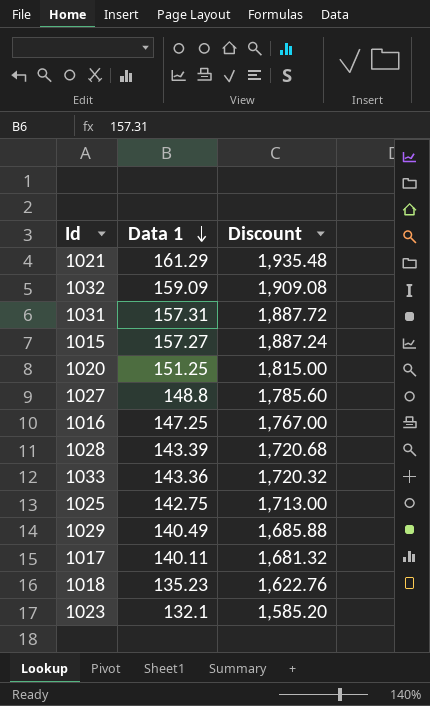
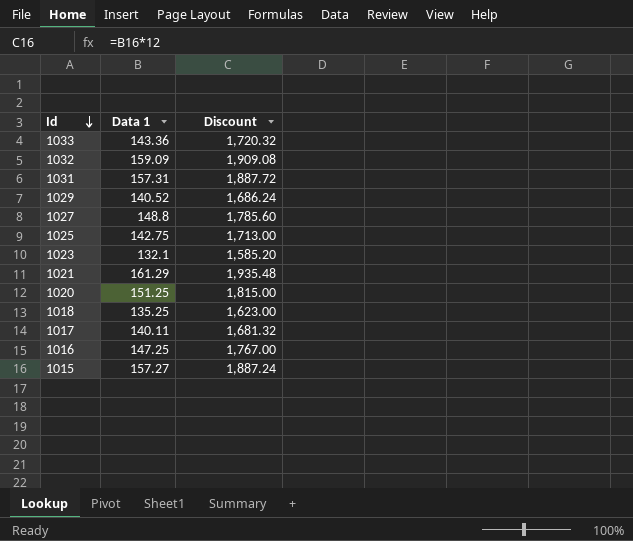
row order: Data 1 descending -> Id descending
row 1028: 143.39 | 1,720.68 -> none
1029 | Data 1: 140.49 -> 140.52
1029 | Discount: 1,685.88 -> 1,686.24
1018 | Data 1: 135.23 -> 135.25
1018 | Discount: 1,622.76 -> 1,623.00

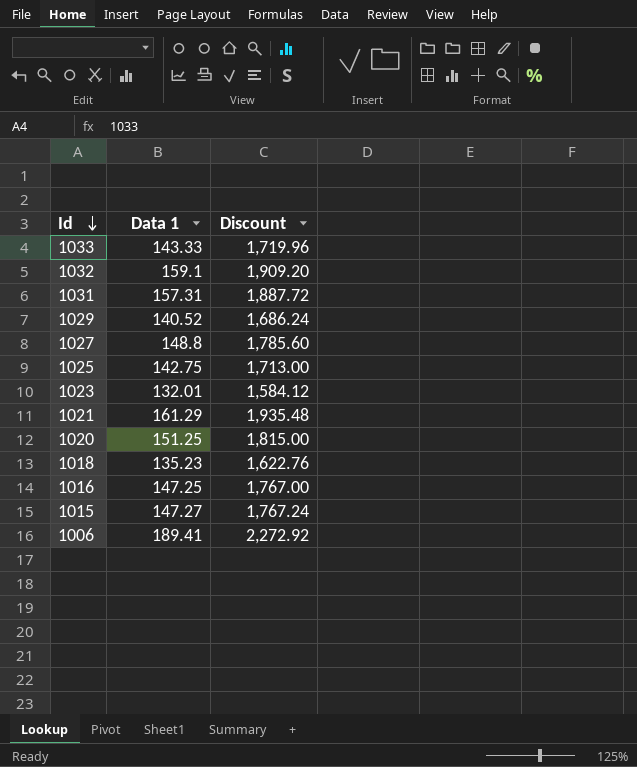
row 1017: 140.11 | 1,681.32 -> none
1033 | Data 1: 143.36 -> 143.33
1033 | Discount: 1,720.32 -> 1,719.96
1032 | Data 1: 159.09 -> 159.1
1032 | Discount: 1,909.08 -> 1,909.20
1023 | Data 1: 132.1 -> 132.01
1023 | Discount: 1,585.20 -> 1,584.12
1018 | Data 1: 135.25 -> 135.23
1018 | Discount: 1,623.00 -> 1,622.76
1015 | Data 1: 157.27 -> 147.27
1015 | Discount: 1,887.24 -> 1,767.24
row 1006: none -> 189.41 | 2,272.92

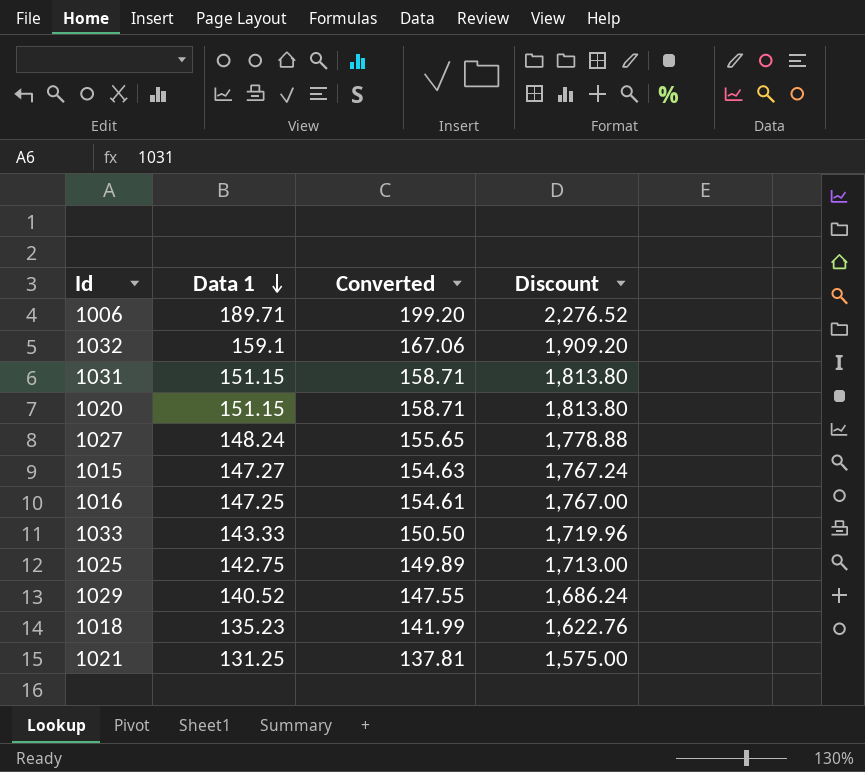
row order: Id descending -> Data 1 descending
column Converted | formula: none -> [Data 1] * 1.05
row 1023: 132.01 | 1,584.12 -> none
1006 | Data 1: 189.41 -> 189.71
1006 | Discount: 2,272.92 -> 2,276.52
1031 | Data 1: 157.31 -> 151.15
1031 | Discount: 1,887.72 -> 1,813.80
1020 | Data 1: 151.25 -> 151.15
1020 | Discount: 1,815.00 -> 1,813.80
1027 | Data 1: 148.8 -> 148.24
1027 | Discount: 1,785.60 -> 1,778.88
1021 | Data 1: 161.29 -> 131.25
1021 | Discount: 1,935.48 -> 1,575.00

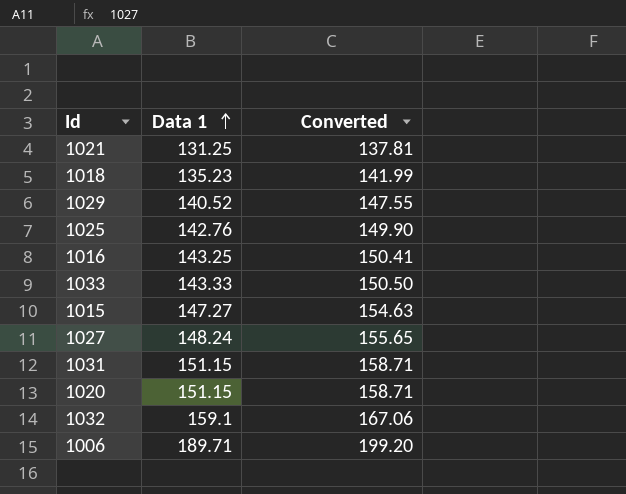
row order: Data 1 descending -> Data 1 ascending
column Discount | formula: [Data 1] * 12 -> none
1025 | Data 1: 142.75 -> 142.76
1025 | Converted: 149.89 -> 149.90
1016 | Data 1: 147.25 -> 143.25
1016 | Converted: 154.61 -> 150.41

